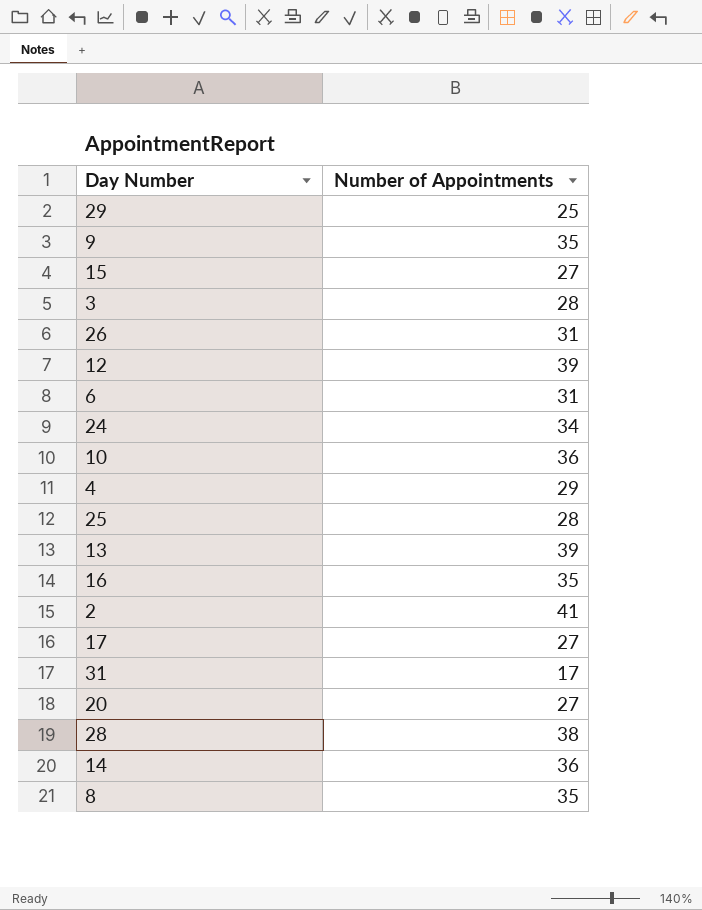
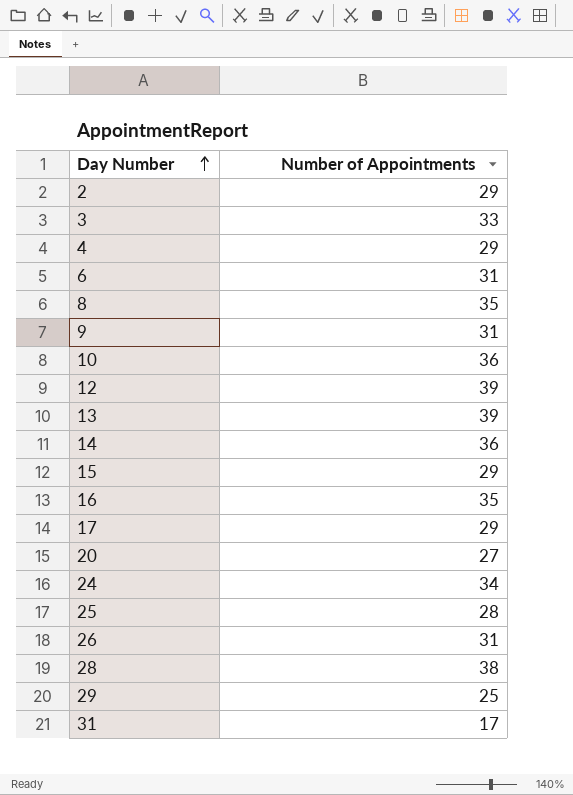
row order: none -> Day Number ascending
2 | Number of Appointments: 41 -> 29
3 | Number of Appointments: 28 -> 33
9 | Number of Appointments: 35 -> 31
15 | Number of Appointments: 27 -> 29
17 | Number of Appointments: 27 -> 29

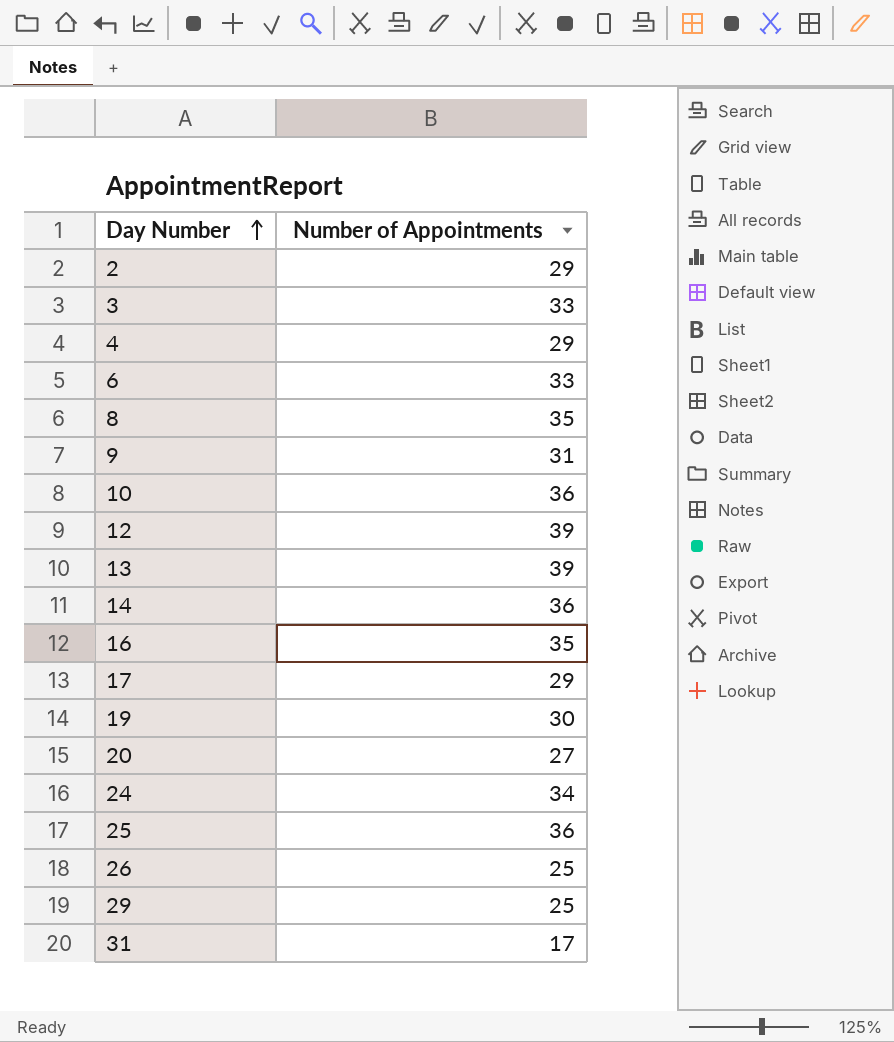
row 15: 29 -> none
row 28: 38 -> none
6 | Number of Appointments: 31 -> 33
row 19: none -> 30
25 | Number of Appointments: 28 -> 36
26 | Number of Appointments: 31 -> 25

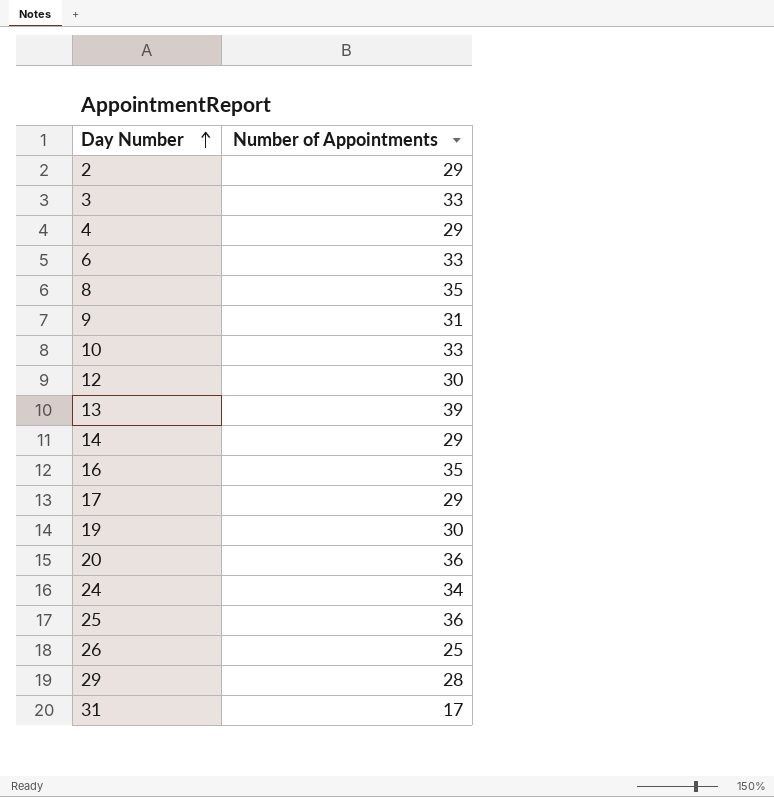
10 | Number of Appointments: 36 -> 33
12 | Number of Appointments: 39 -> 30
14 | Number of Appointments: 36 -> 29
20 | Number of Appointments: 27 -> 36
29 | Number of Appointments: 25 -> 28

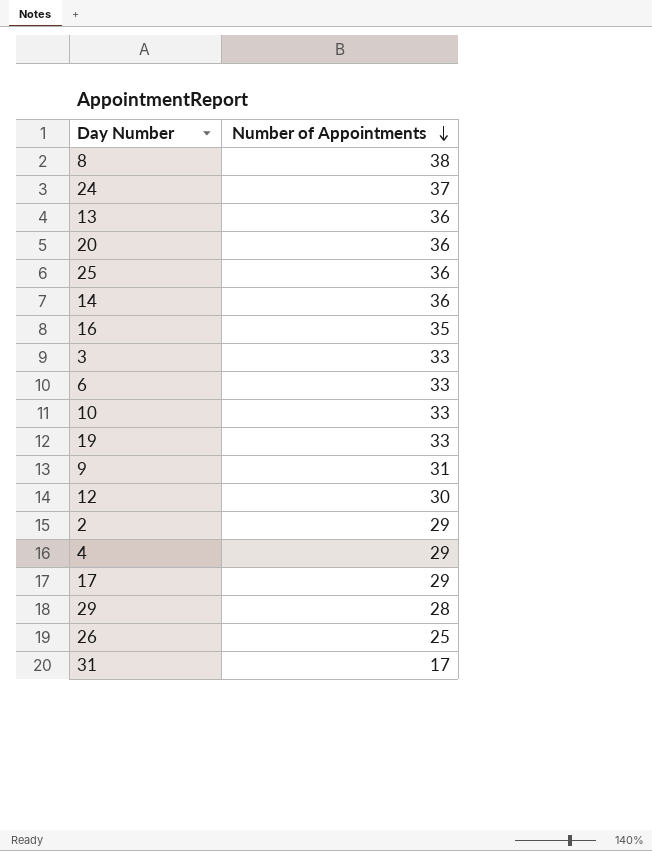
row order: Day Number ascending -> Number of Appointments descending
8 | Number of Appointments: 35 -> 38
24 | Number of Appointments: 34 -> 37
13 | Number of Appointments: 39 -> 36
14 | Number of Appointments: 29 -> 36
19 | Number of Appointments: 30 -> 33

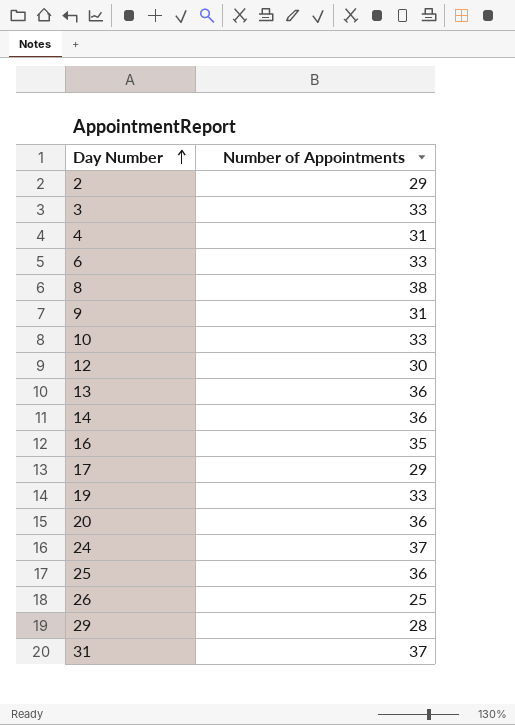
row order: Number of Appointments descending -> Day Number ascending
4 | Number of Appointments: 29 -> 31
31 | Number of Appointments: 17 -> 37

